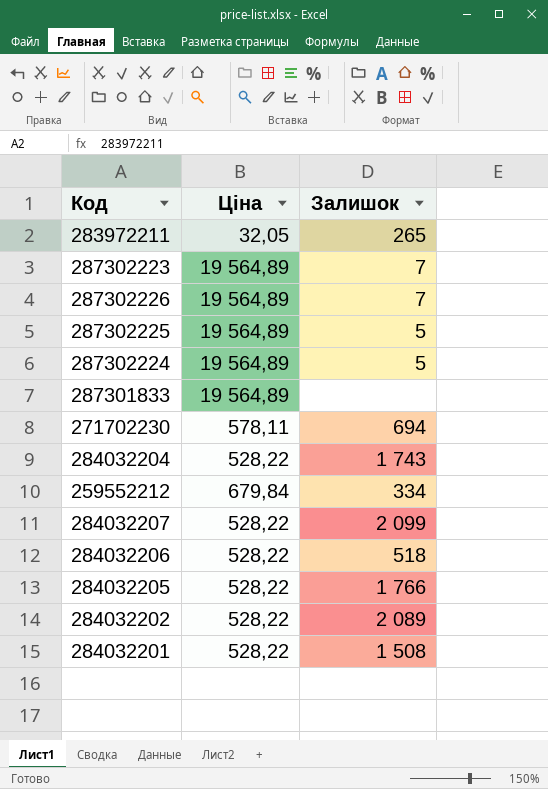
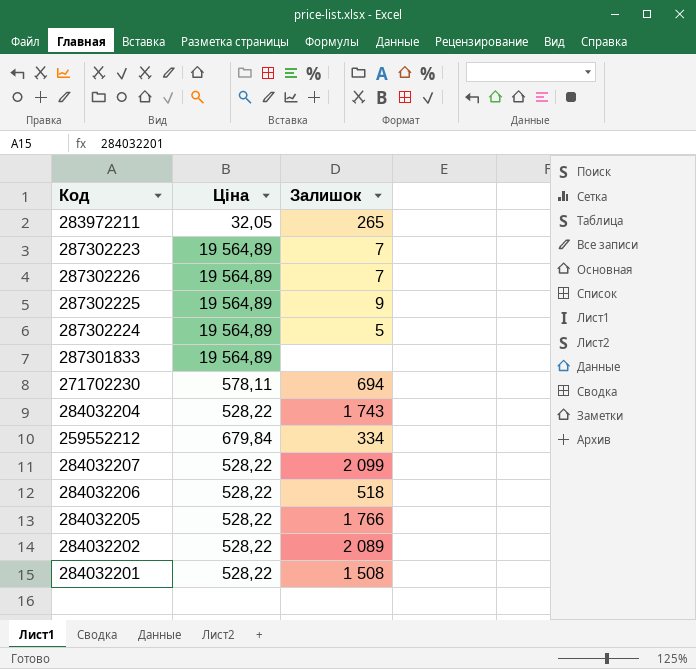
287302225 | Залишок: 5 -> 9

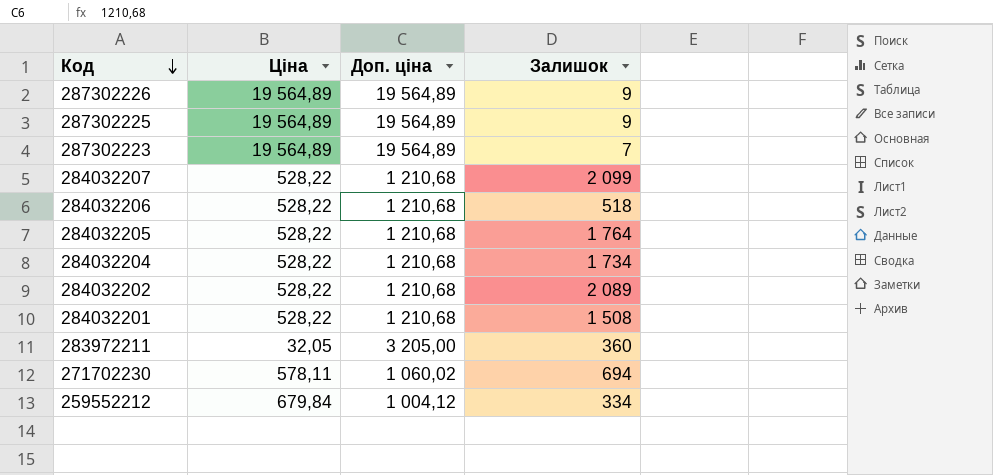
row order: none -> Код descending
column Доп. ціна | position: none -> 3
row 287302224: 19 564,89 | 5 -> none
row 287301833: 19 564,89 | none -> none
287302226 | Залишок: 7 -> 9
284032205 | Залишок: 1 766 -> 1 764
284032204 | Залишок: 1 743 -> 1 734
283972211 | Залишок: 265 -> 360

